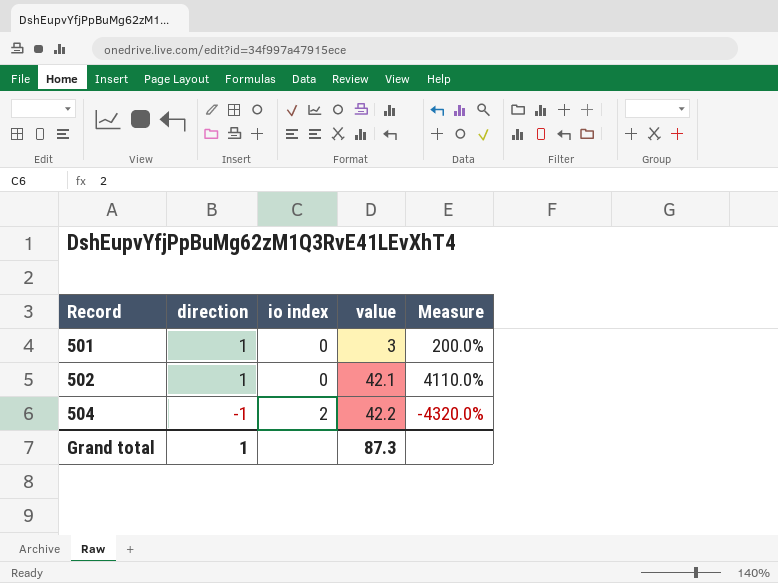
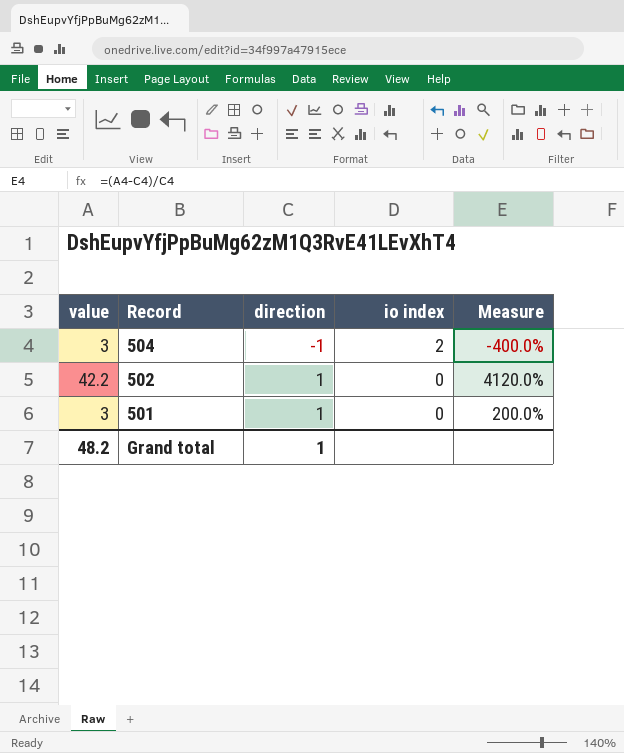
row order: Record ascending -> Record descending
column value | position: 4 -> 1
504 | value: 42.2 -> 3
504 | Measure: -4320.0% -> -400.0%
502 | value: 42.1 -> 42.2
502 | Measure: 4110.0% -> 4120.0%
Grand total | value: 87.3 -> 48.2

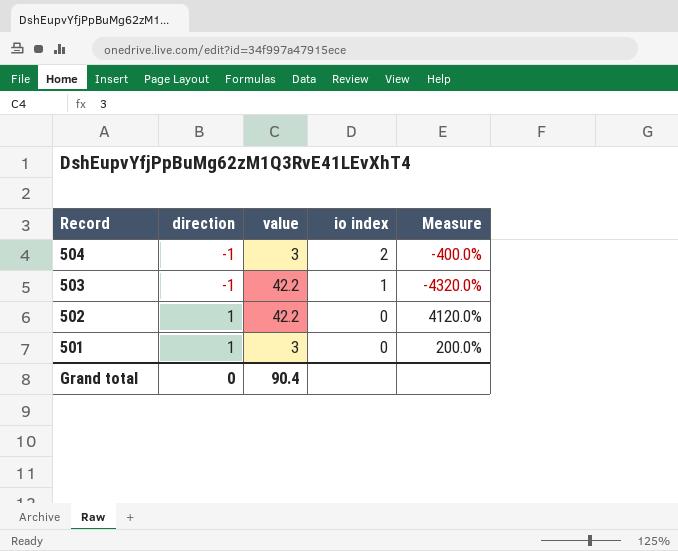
column value | position: 1 -> 3
row 503: none -> -1 | 42.2 | 1 | -4320.0%
Grand total | direction: 1 -> 0
Grand total | value: 48.2 -> 90.4

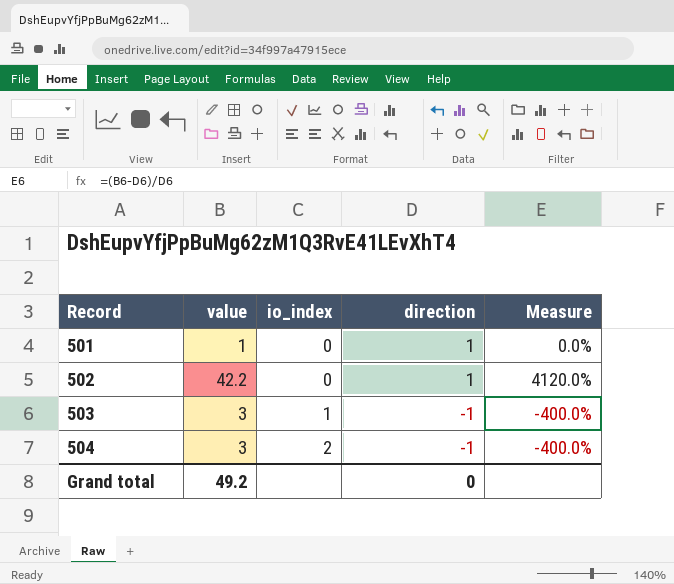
row order: Record descending -> Record ascending
column name: io index -> io_index
column direction | position: 2 -> 4
501 | value: 3 -> 1
501 | Measure: 200.0% -> 0.0%
503 | value: 42.2 -> 3
503 | Measure: -4320.0% -> -400.0%
Grand total | value: 90.4 -> 49.2

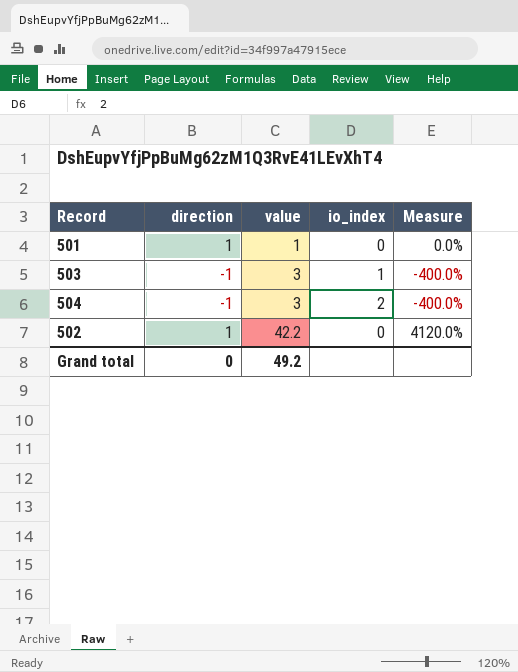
row order: Record ascending -> value ascending
column direction | position: 4 -> 2

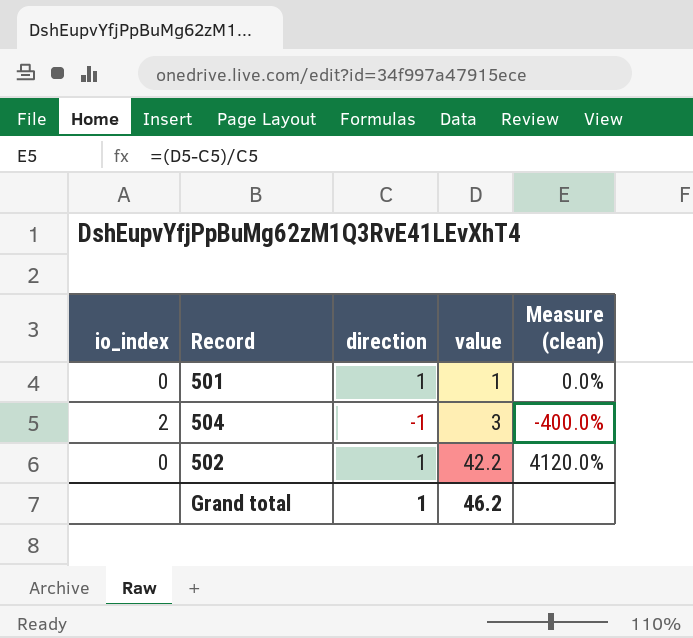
column io_index | position: 4 -> 1
column name: Measure -> Measure (clean)
row 503: -1 | 3 | 1 | -400.0% -> none
Grand total | direction: 0 -> 1
Grand total | value: 49.2 -> 46.2

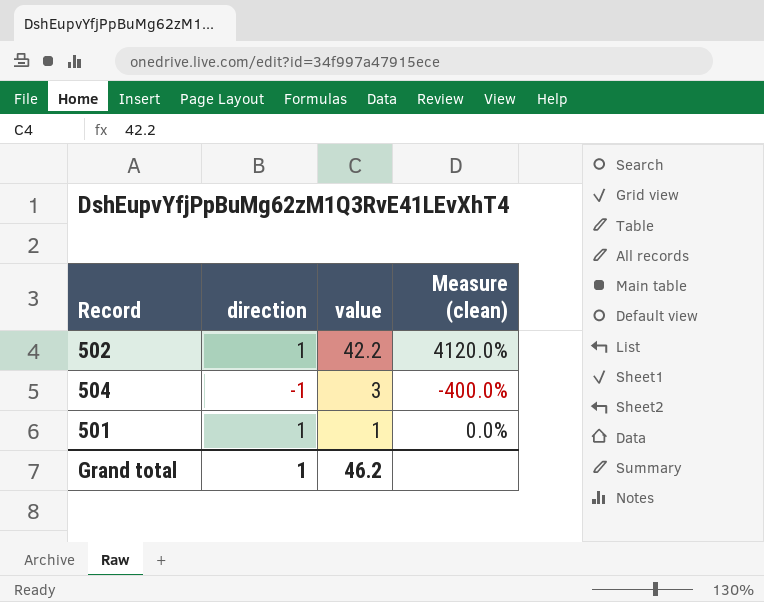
row order: value ascending -> value descending
column io_index | position: 1 -> none

